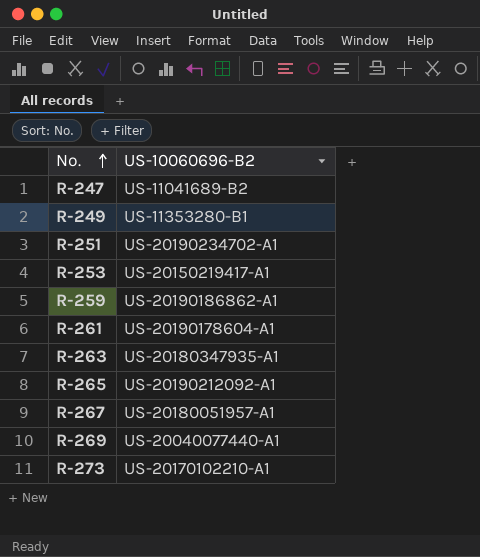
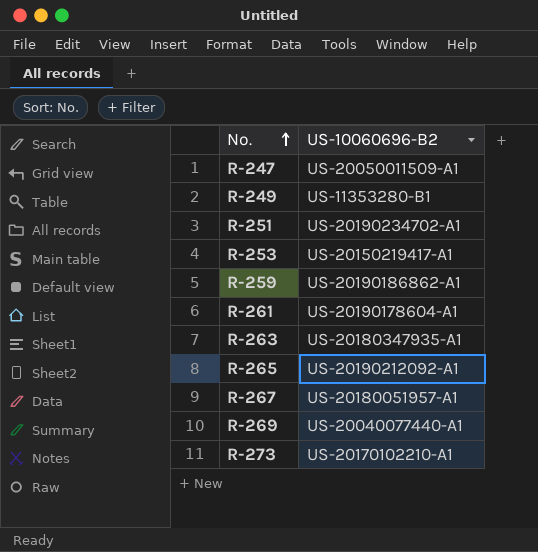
R-247 | US-10060696-B2: US-11041689-B2 -> US-20050011509-A1

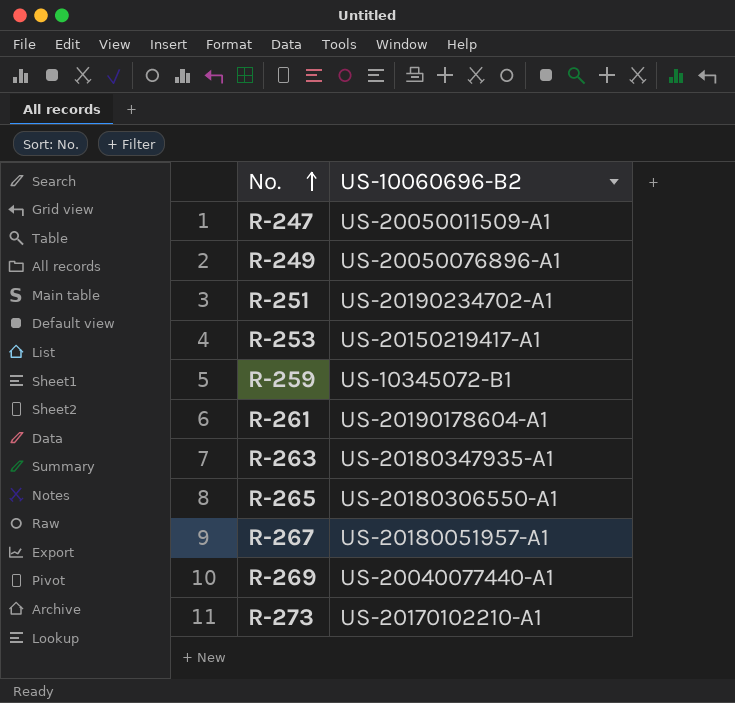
R-249 | US-10060696-B2: US-11353280-B1 -> US-20050076896-A1
R-259 | US-10060696-B2: US-20190186862-A1 -> US-10345072-B1
R-265 | US-10060696-B2: US-20190212092-A1 -> US-20180306550-A1

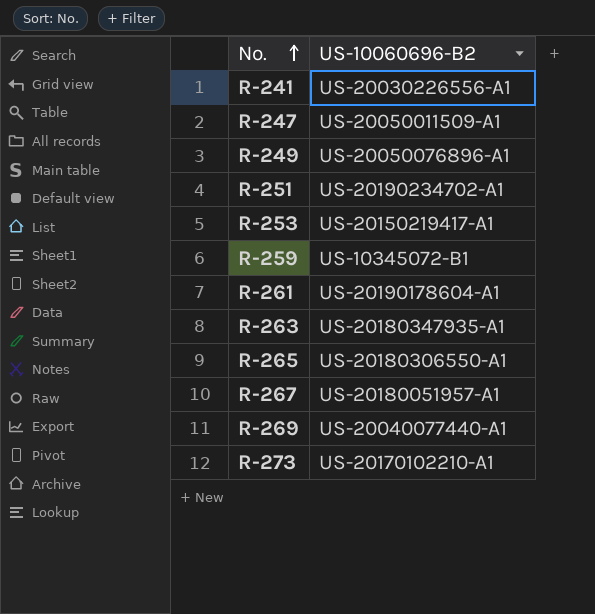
row R-241: none -> US-20030226556-A1

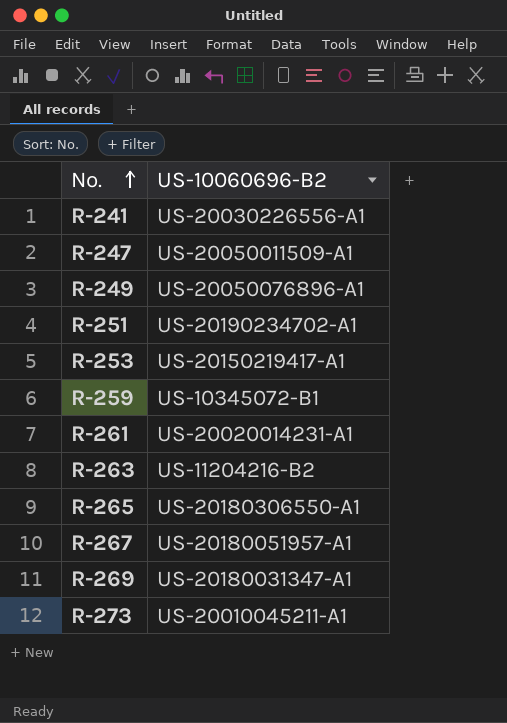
R-261 | US-10060696-B2: US-20190178604-A1 -> US-20020014231-A1
R-263 | US-10060696-B2: US-20180347935-A1 -> US-11204216-B2
R-269 | US-10060696-B2: US-20040077440-A1 -> US-20180031347-A1
R-273 | US-10060696-B2: US-20170102210-A1 -> US-20010045211-A1

